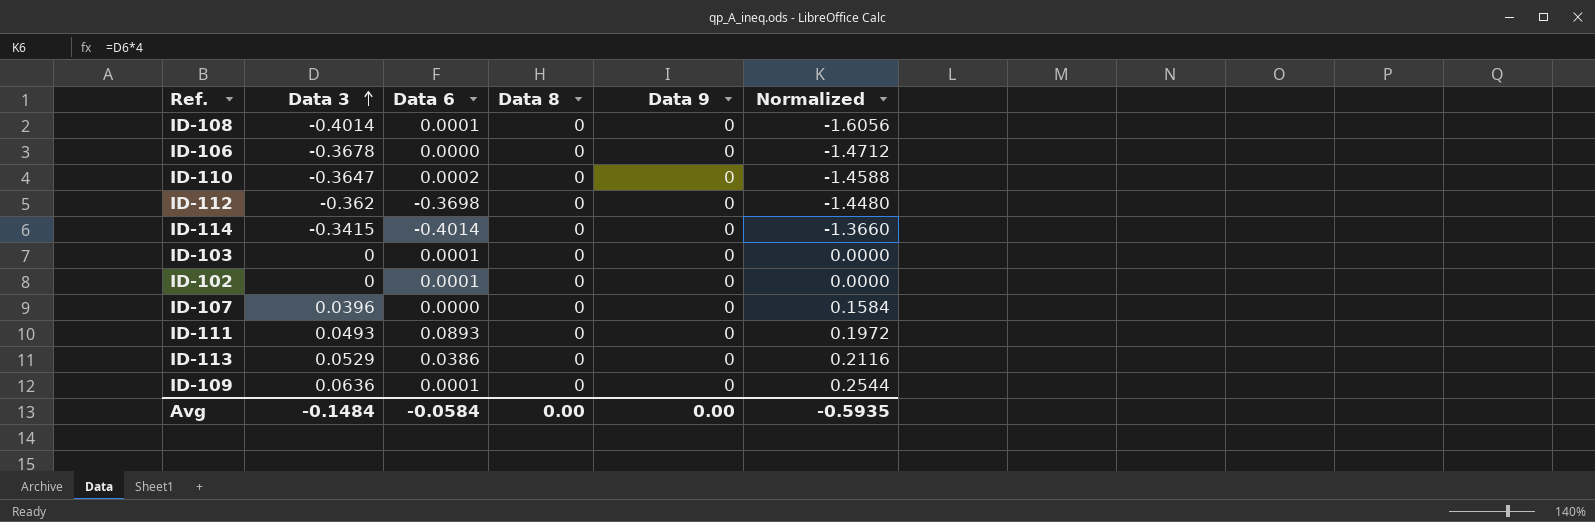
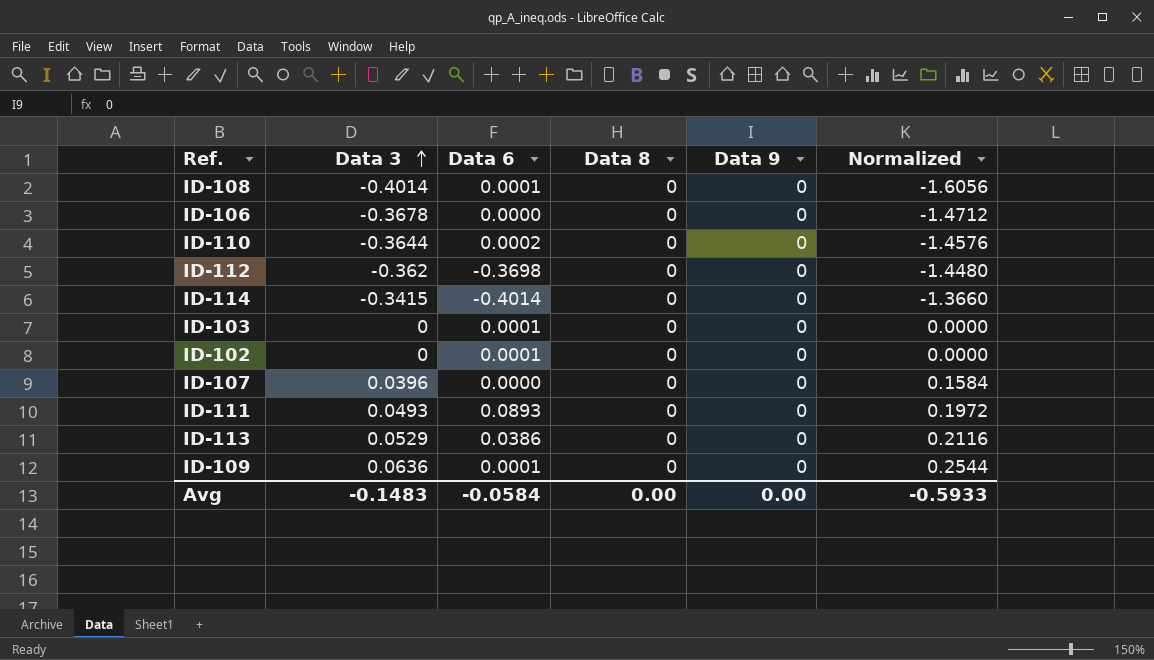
ID-110 | Data 3: -0.3647 -> -0.3644
ID-110 | Normalized: -1.4588 -> -1.4576
Avg | Data 3: -0.1484 -> -0.1483
Avg | Normalized: -0.5935 -> -0.5933

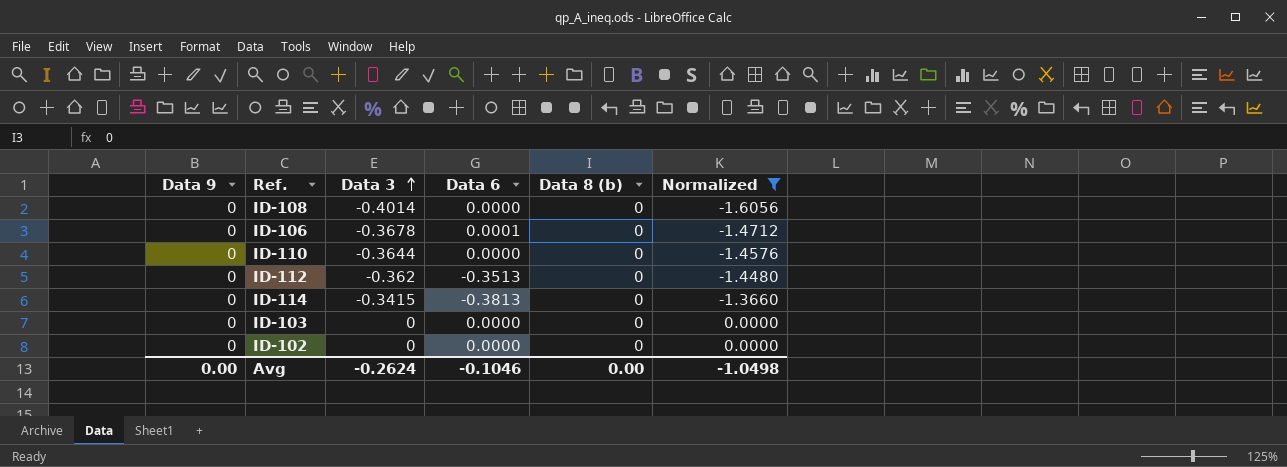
filter: none -> Normalized <= 0.0000
column Data 9 | position: 5 -> 1
column name: Data 8 -> Data 8 (b)
ID-108 | Data 6: 0.0001 -> 0.0000
ID-106 | Data 6: 0.0000 -> 0.0001
ID-110 | Data 6: 0.0002 -> 0.0000
ID-112 | Data 6: -0.3698 -> -0.3513
ID-114 | Data 6: -0.4014 -> -0.3813
ID-103 | Data 6: 0.0001 -> 0.0000
ID-102 | Data 6: 0.0001 -> 0.0000
Avg | Data 3: -0.1483 -> -0.2624
Avg | Data 6: -0.0584 -> -0.1046
Avg | Normalized: -0.5933 -> -1.0498

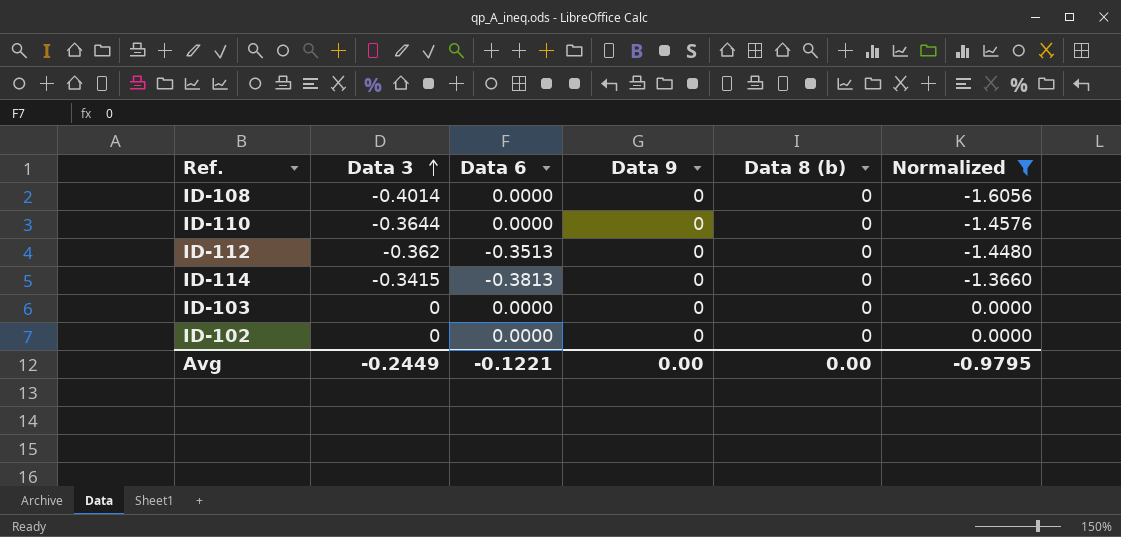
column Data 9 | position: 1 -> 4
row ID-106: 0 | -0.3678 | 0.0001 | 0 | -1.4712 -> none
Avg | Data 3: -0.2624 -> -0.2449
Avg | Data 6: -0.1046 -> -0.1221
Avg | Normalized: -1.0498 -> -0.9795

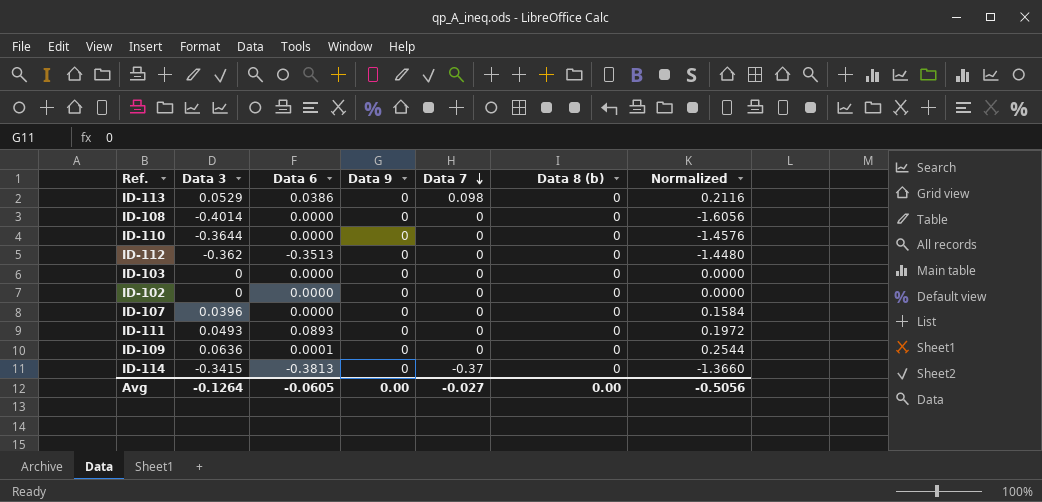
filter: Normalized <= 0.0000 -> none
row order: Data 3 ascending -> Data 7 descending
column Data 7 | position: none -> 5
Avg | Data 3: -0.2449 -> -0.1264
Avg | Data 6: -0.1221 -> -0.0605
Avg | Normalized: -0.9795 -> -0.5056

